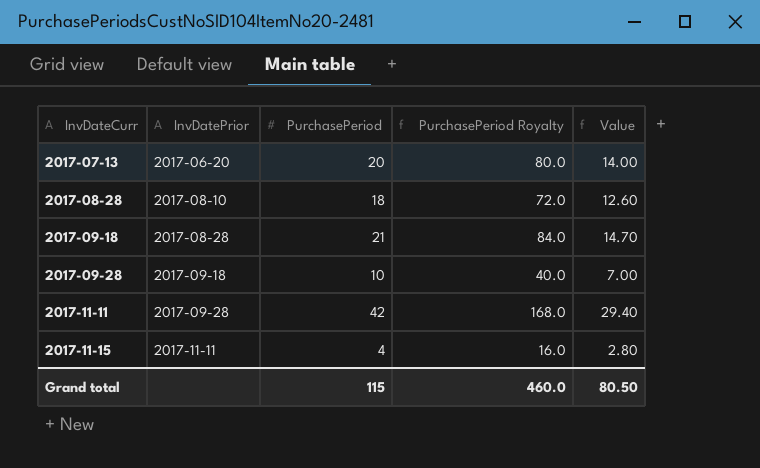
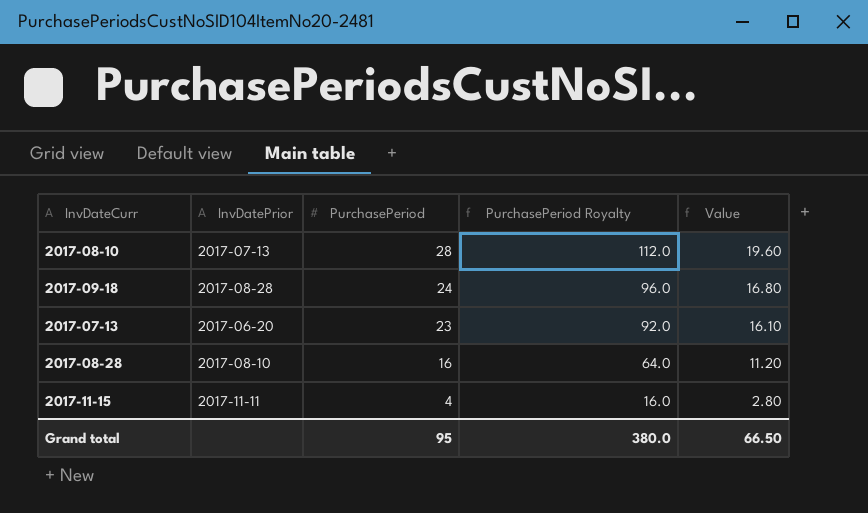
row order: InvDateCurr ascending -> PurchasePeriod descending
row 2017-09-28: 2017-09-18 | 10 | 40.0 | 7.00 -> none
row 2017-11-11: 2017-09-28 | 42 | 168.0 | 29.40 -> none
row 2017-08-10: none -> 2017-07-13 | 28 | 112.0 | 19.60
2017-09-18 | PurchasePeriod: 21 -> 24
2017-09-18 | PurchasePeriod Royalty: 84.0 -> 96.0
2017-09-18 | Value: 14.70 -> 16.80
2017-07-13 | PurchasePeriod: 20 -> 23
2017-07-13 | PurchasePeriod Royalty: 80.0 -> 92.0
2017-07-13 | Value: 14.00 -> 16.10
2017-08-28 | PurchasePeriod: 18 -> 16
2017-08-28 | PurchasePeriod Royalty: 72.0 -> 64.0
2017-08-28 | Value: 12.60 -> 11.20
Grand total | PurchasePeriod: 115 -> 95
Grand total | PurchasePeriod Royalty: 460.0 -> 380.0
Grand total | Value: 80.50 -> 66.50

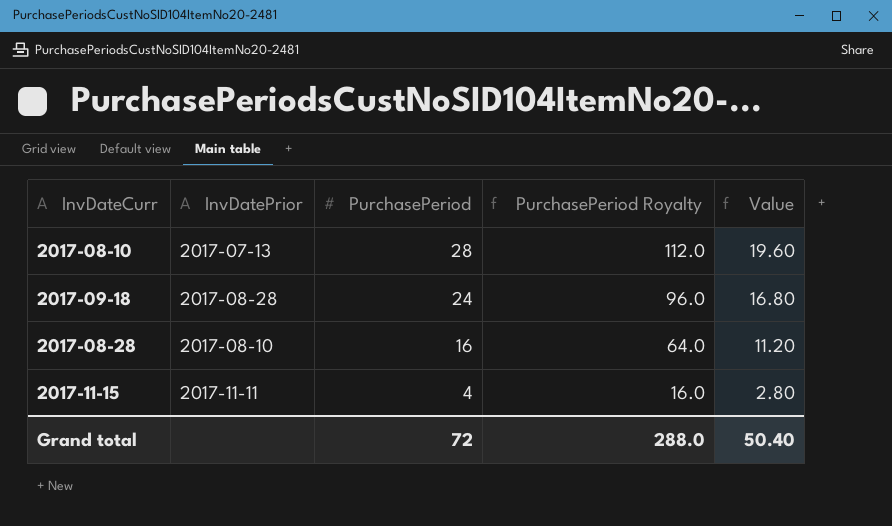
row 2017-07-13: 2017-06-20 | 23 | 92.0 | 16.10 -> none
Grand total | PurchasePeriod: 95 -> 72
Grand total | PurchasePeriod Royalty: 380.0 -> 288.0
Grand total | Value: 66.50 -> 50.40

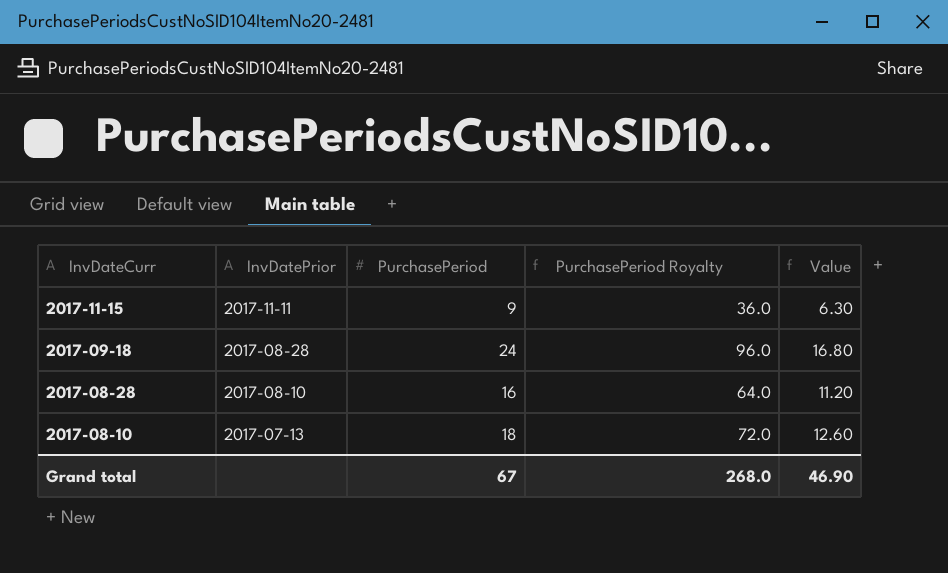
row order: PurchasePeriod descending -> InvDateCurr descending
2017-11-15 | PurchasePeriod: 4 -> 9
2017-11-15 | PurchasePeriod Royalty: 16.0 -> 36.0
2017-11-15 | Value: 2.80 -> 6.30
2017-08-10 | PurchasePeriod: 28 -> 18
2017-08-10 | PurchasePeriod Royalty: 112.0 -> 72.0
2017-08-10 | Value: 19.60 -> 12.60
Grand total | PurchasePeriod: 72 -> 67
Grand total | PurchasePeriod Royalty: 288.0 -> 268.0
Grand total | Value: 50.40 -> 46.90

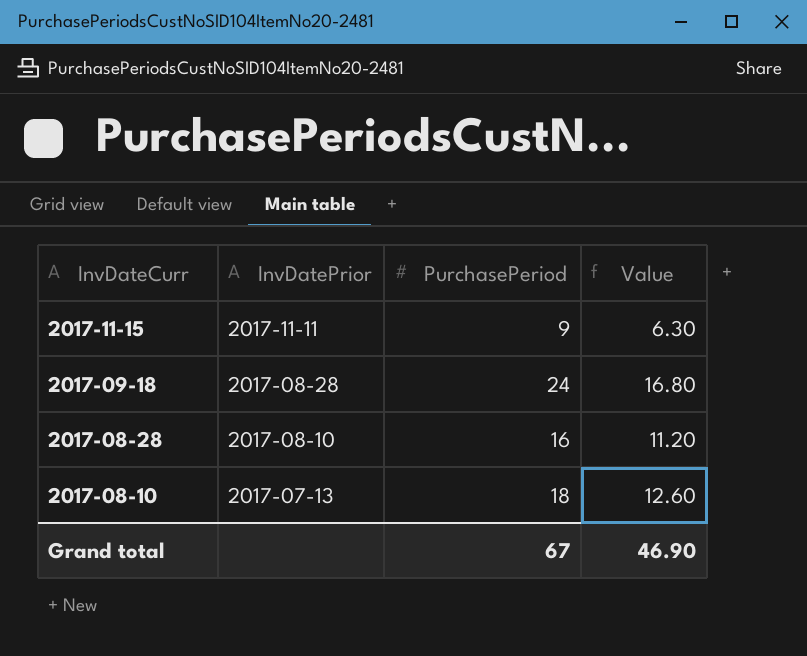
column PurchasePeriod Royalty | formula: [PurchasePeriod] * 4 -> none

